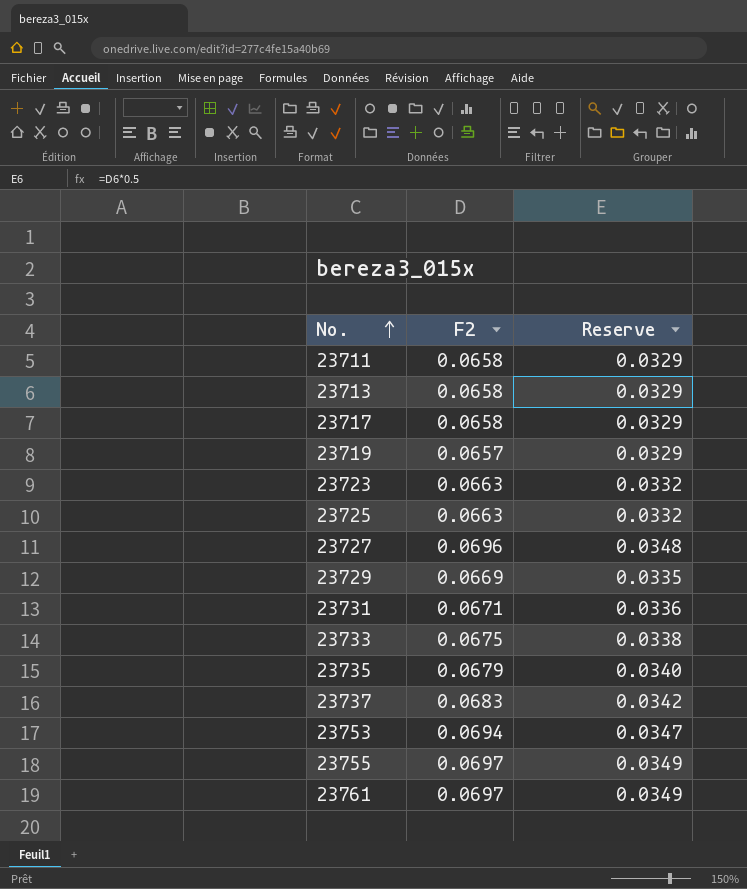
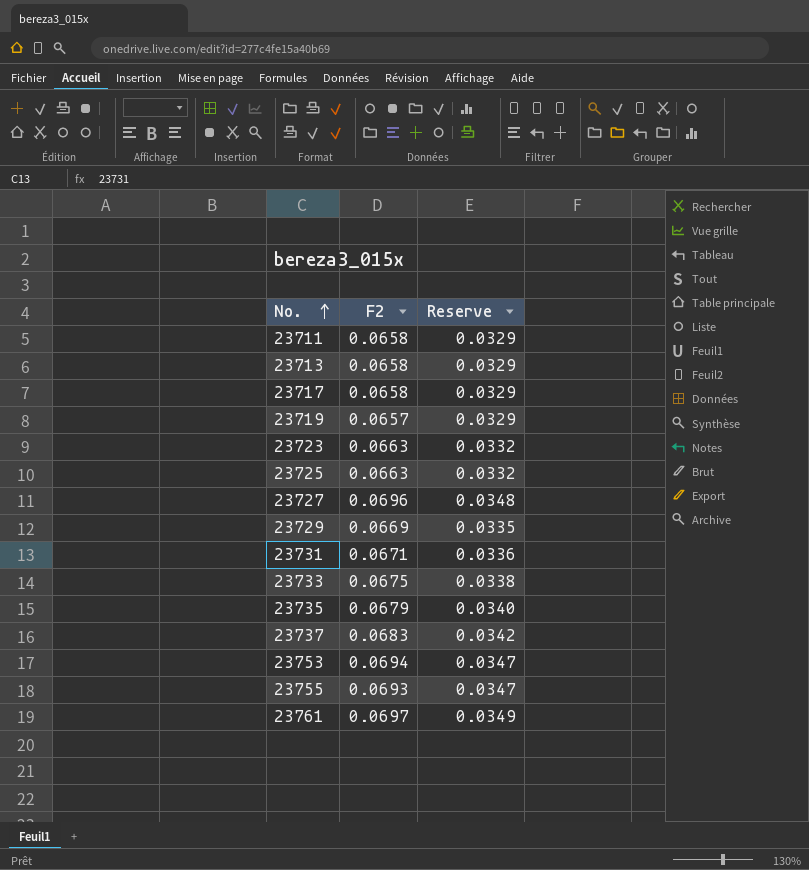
23755 | F2: 0.0697 -> 0.0693
23755 | Reserve: 0.0349 -> 0.0347

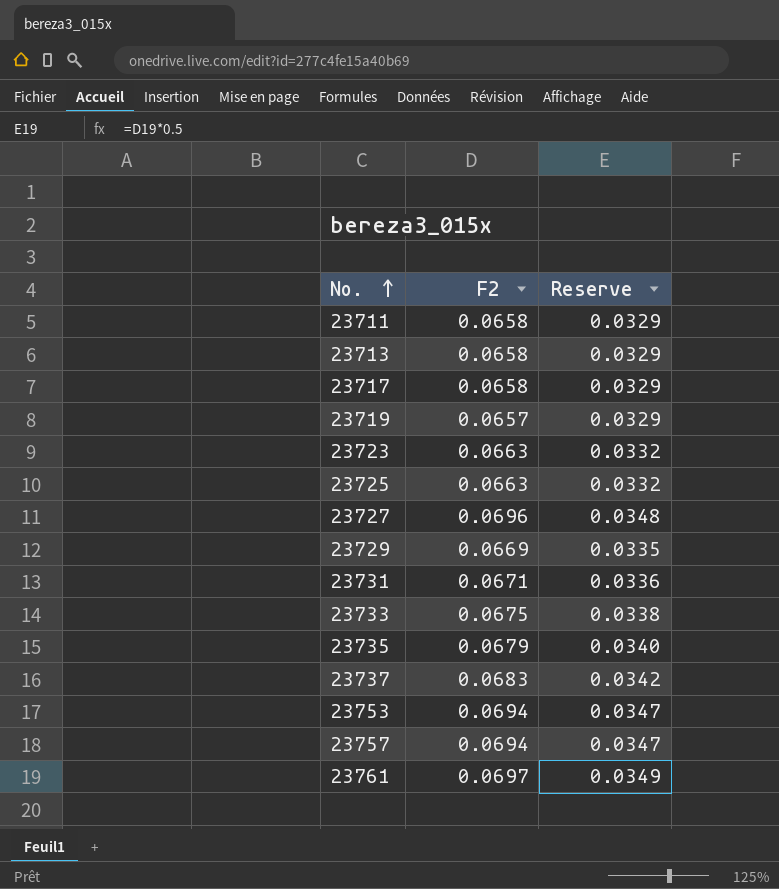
row 23755: 0.0693 | 0.0347 -> none
row 23757: none -> 0.0694 | 0.0347

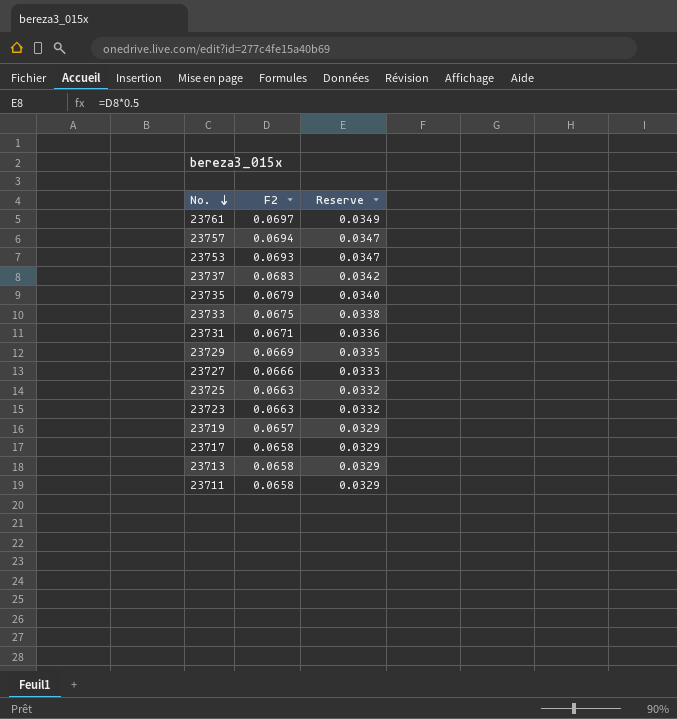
row order: No. ascending -> No. descending
23753 | F2: 0.0694 -> 0.0693
23727 | F2: 0.0696 -> 0.0666
23727 | Reserve: 0.0348 -> 0.0333

